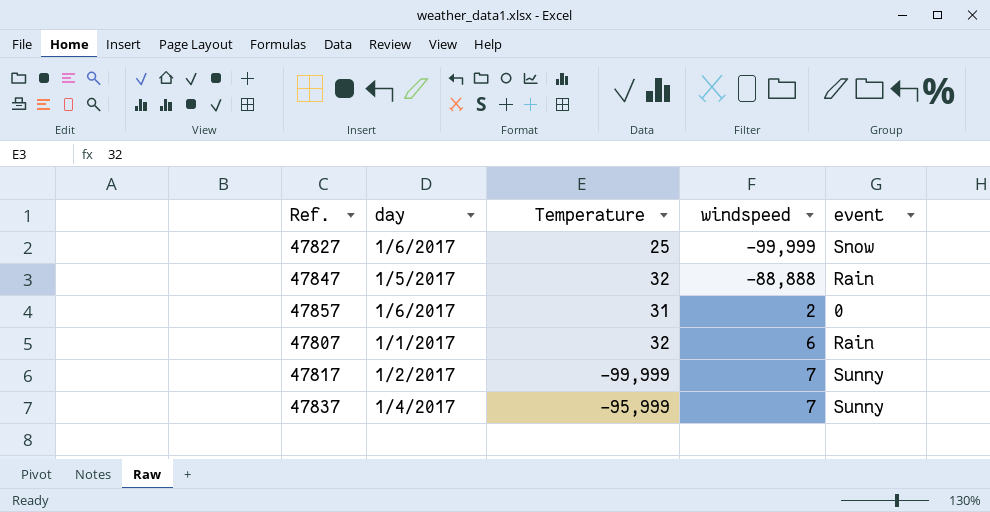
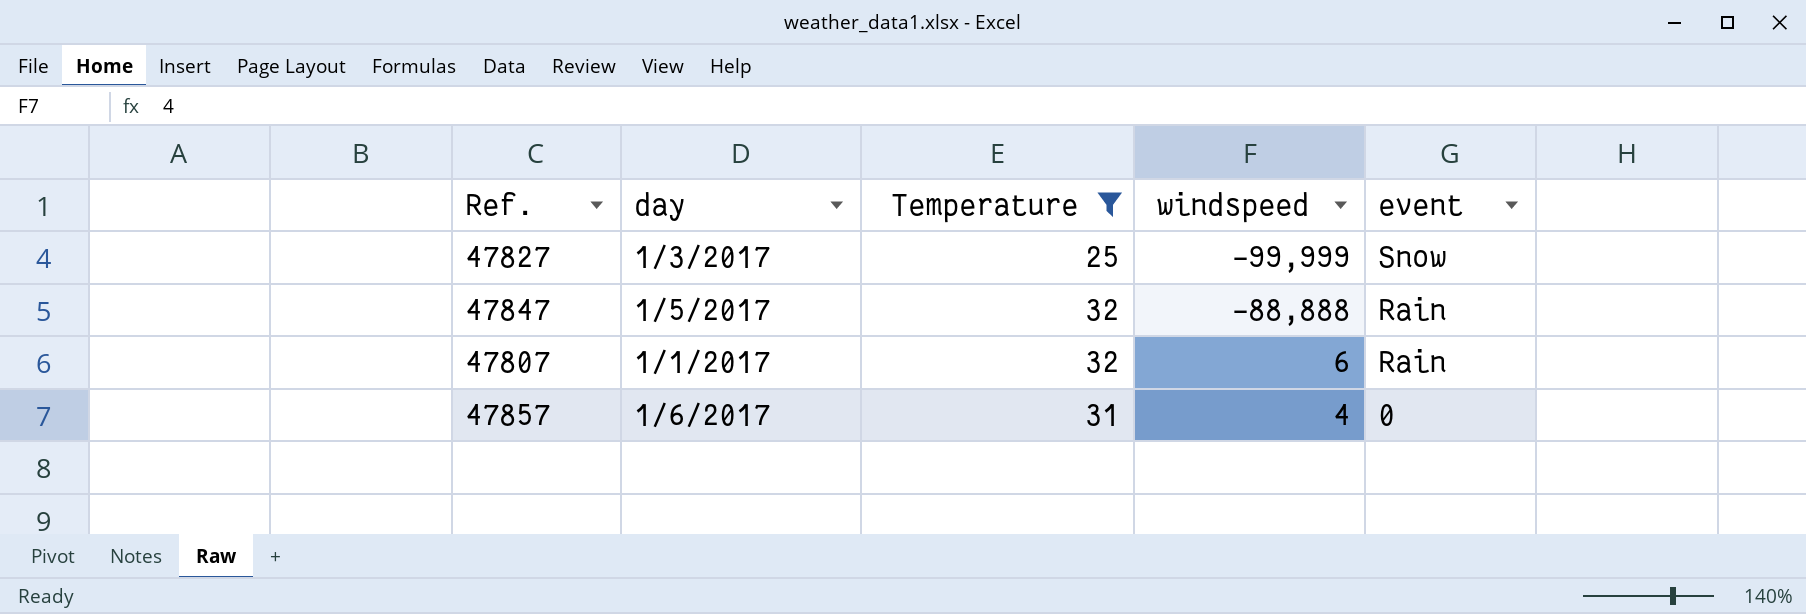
filter: none -> Temperature >= 25
row order: windspeed ascending -> event descending
47827 | day: 1/6/2017 -> 1/3/2017
47857 | windspeed: 2 -> 4

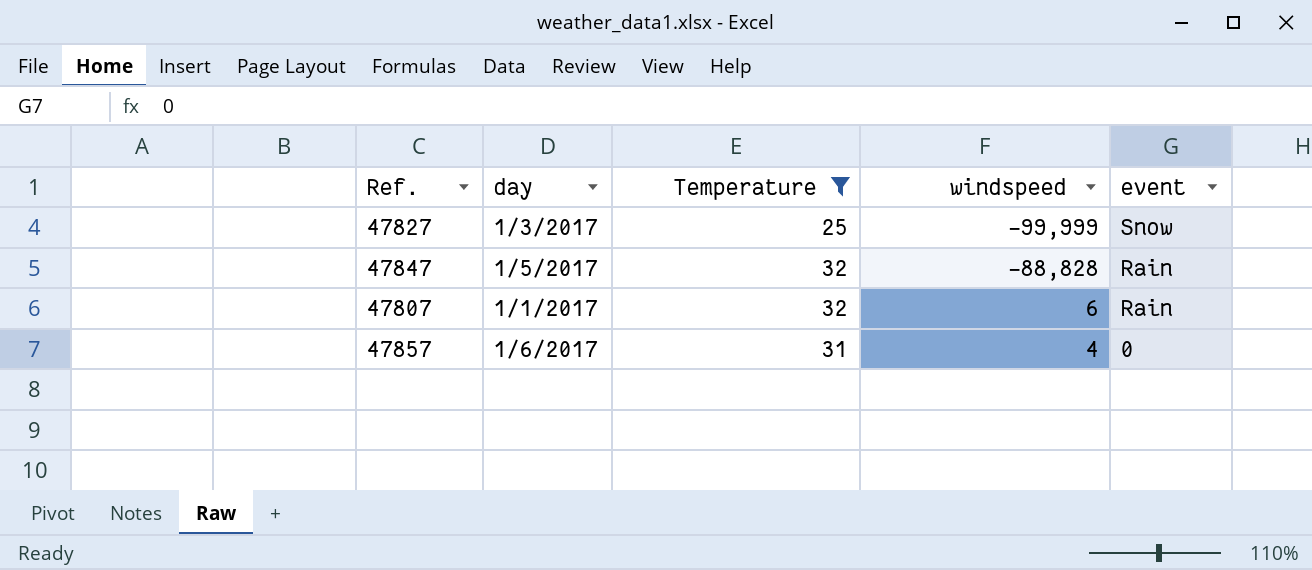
47847 | windspeed: -88,888 -> -88,828

